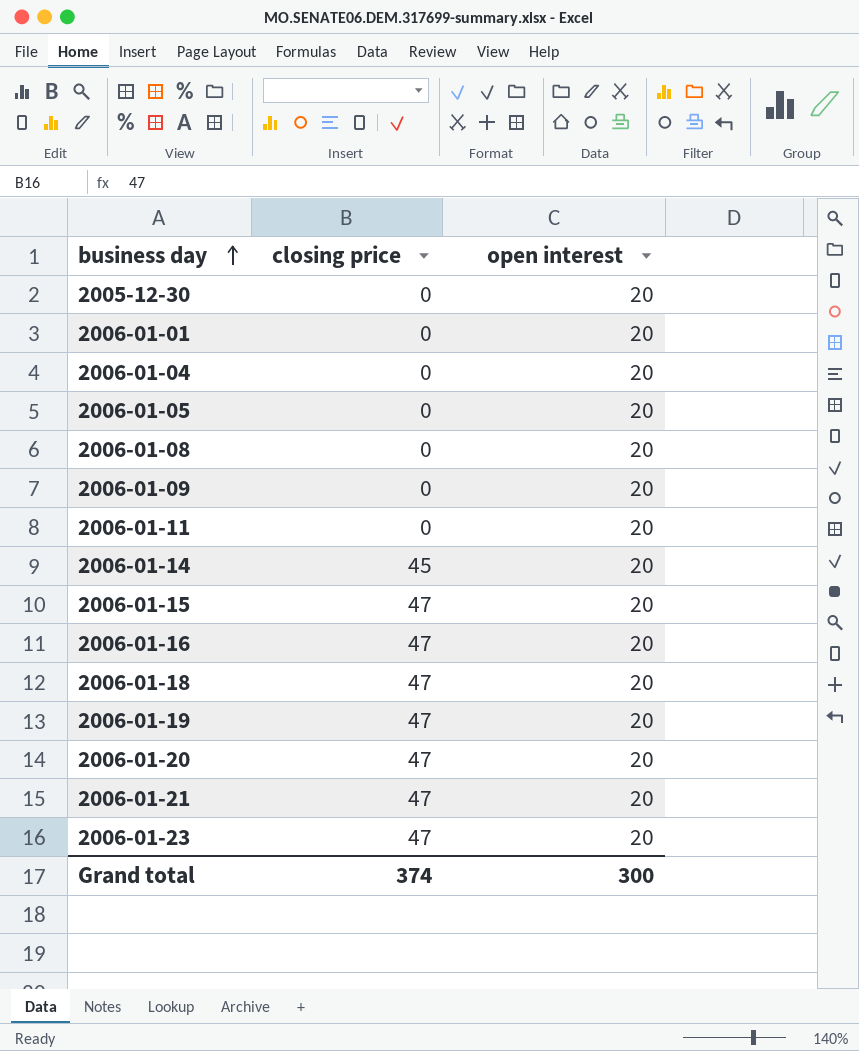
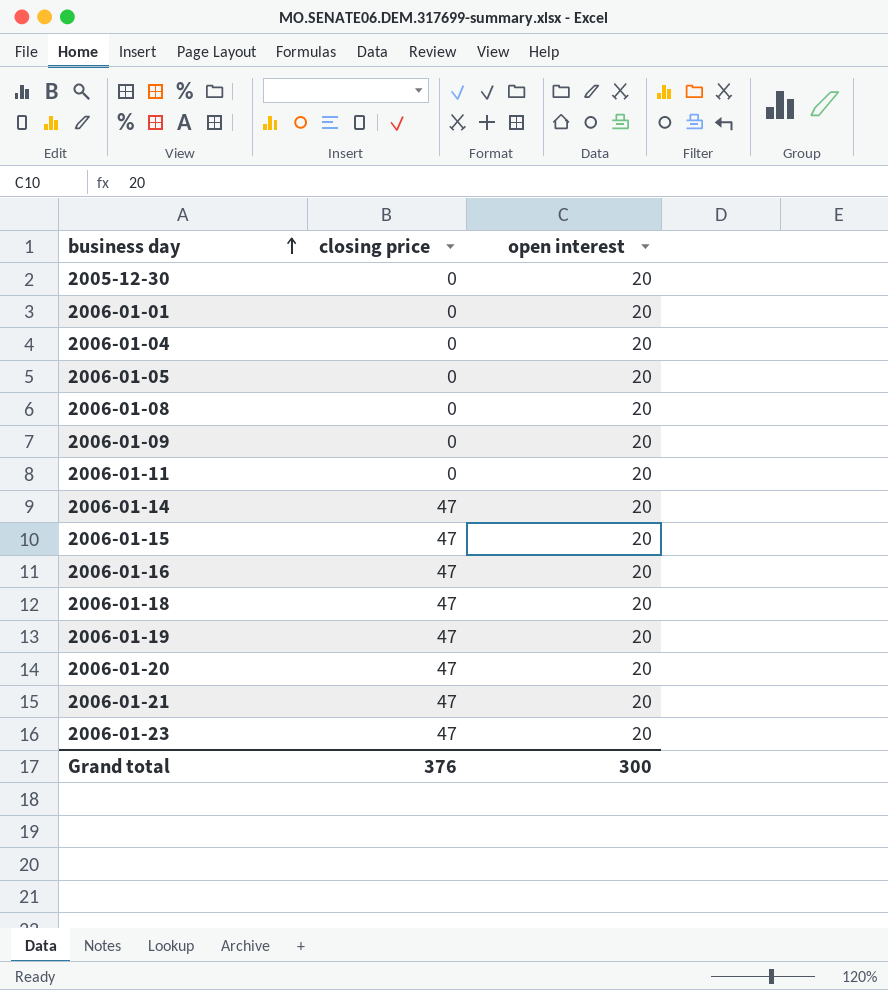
2006-01-14 | closing price: 45 -> 47
Grand total | closing price: 374 -> 376

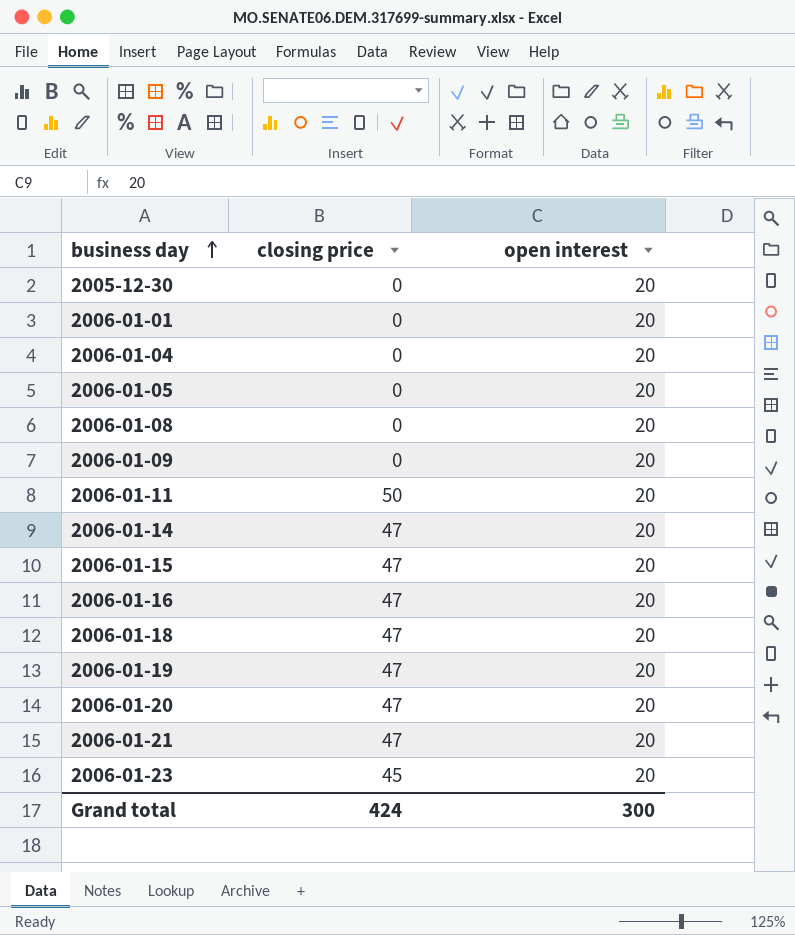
2006-01-11 | closing price: 0 -> 50
2006-01-23 | closing price: 47 -> 45
Grand total | closing price: 376 -> 424

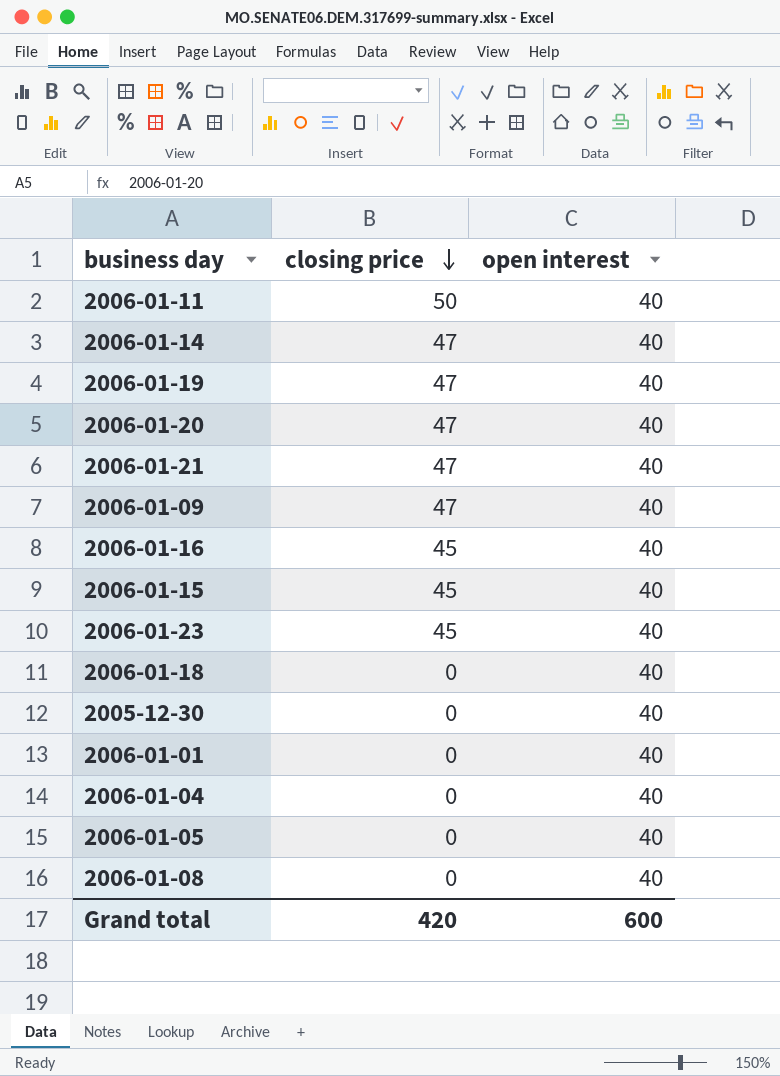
row order: business day ascending -> closing price descending
2006-01-11 | open interest: 20 -> 40
2006-01-14 | open interest: 20 -> 40
2006-01-19 | open interest: 20 -> 40
2006-01-20 | open interest: 20 -> 40
2006-01-21 | open interest: 20 -> 40
2006-01-09 | closing price: 0 -> 47
2006-01-09 | open interest: 20 -> 40
2006-01-16 | closing price: 47 -> 45
2006-01-16 | open interest: 20 -> 40
2006-01-15 | closing price: 47 -> 45
2006-01-15 | open interest: 20 -> 40
2006-01-23 | open interest: 20 -> 40
2006-01-18 | closing price: 47 -> 0
2006-01-18 | open interest: 20 -> 40
2005-12-30 | open interest: 20 -> 40
2006-01-01 | open interest: 20 -> 40
2006-01-04 | open interest: 20 -> 40
2006-01-05 | open interest: 20 -> 40
2006-01-08 | open interest: 20 -> 40
Grand total | closing price: 424 -> 420
Grand total | open interest: 300 -> 600

